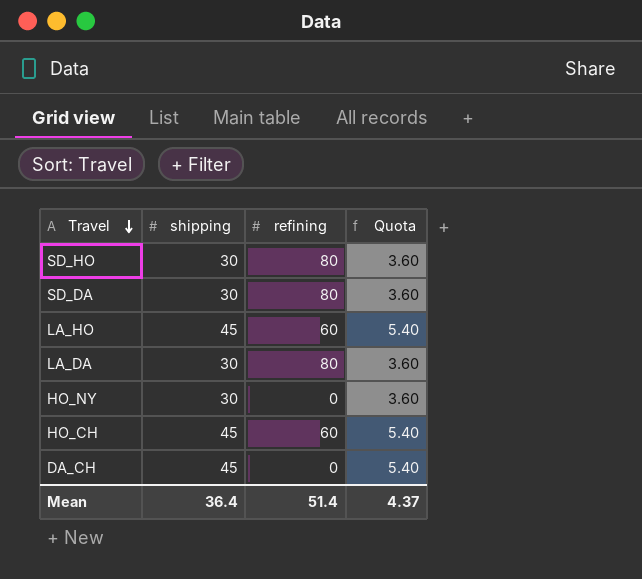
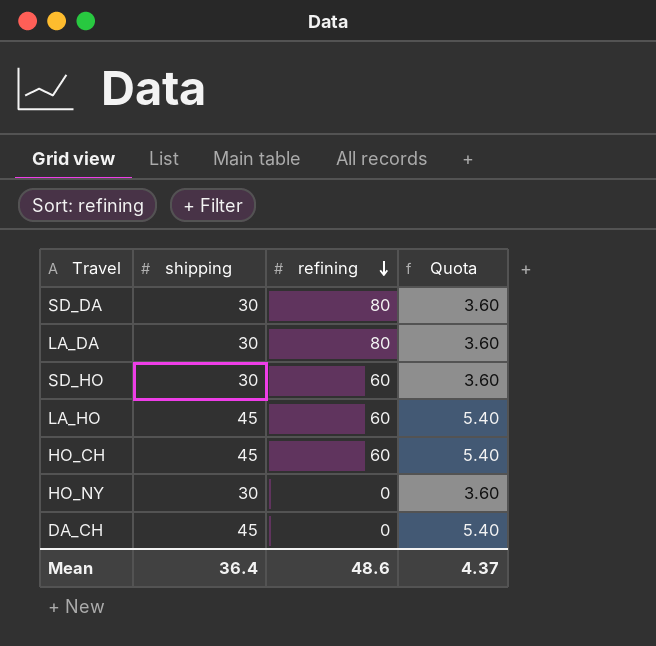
row order: Travel descending -> refining descending
SD_HO | refining: 80 -> 60
Mean | refining: 51.4 -> 48.6

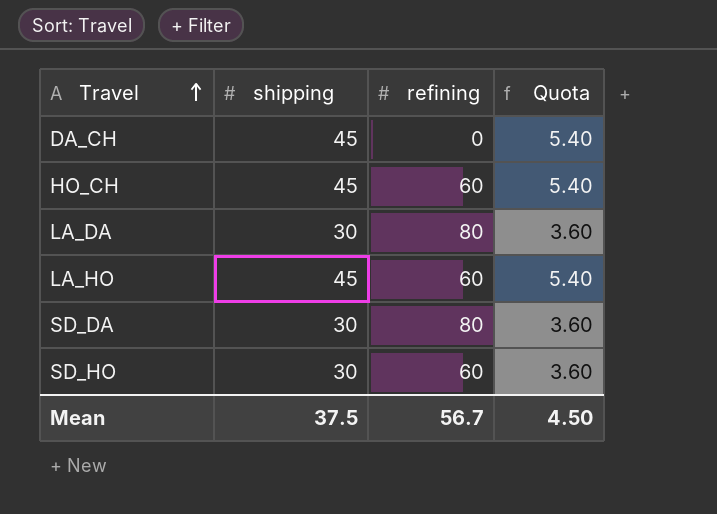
row order: refining descending -> Travel ascending
row HO_NY: 30 | 0 | 3.60 -> none
Mean | shipping: 36.4 -> 37.5
Mean | refining: 48.6 -> 56.7
Mean | Quota: 4.37 -> 4.50

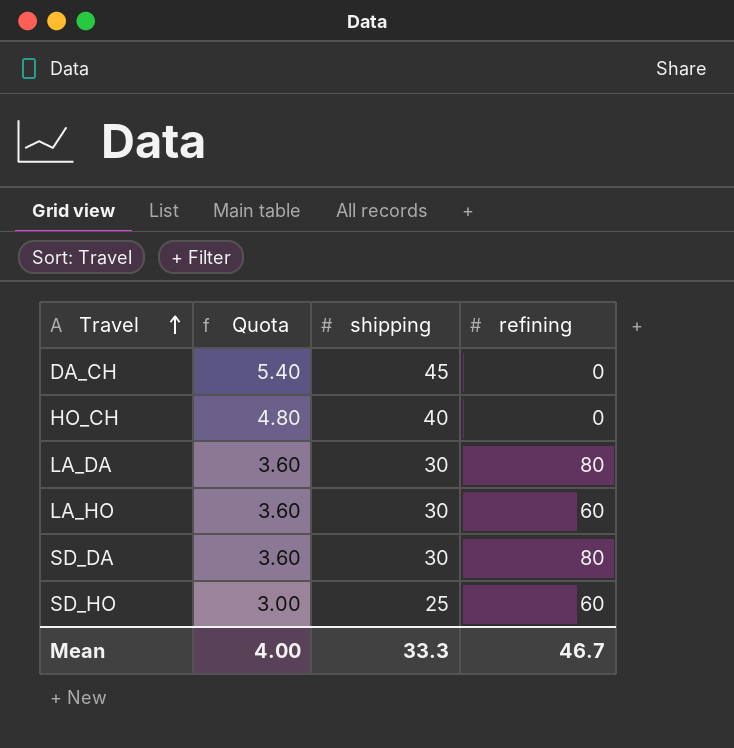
column Quota | position: 4 -> 2
HO_CH | Quota: 5.40 -> 4.80
HO_CH | shipping: 45 -> 40
HO_CH | refining: 60 -> 0
LA_HO | Quota: 5.40 -> 3.60
LA_HO | shipping: 45 -> 30
SD_HO | Quota: 3.60 -> 3.00
SD_HO | shipping: 30 -> 25
Mean | Quota: 4.50 -> 4.00
Mean | shipping: 37.5 -> 33.3
Mean | refining: 56.7 -> 46.7

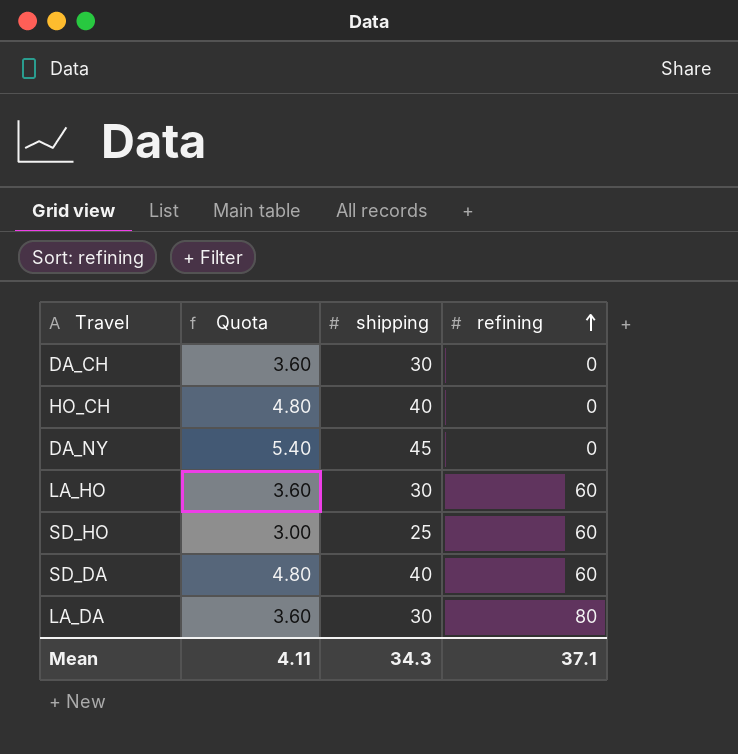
row order: Travel ascending -> refining ascending
DA_CH | Quota: 5.40 -> 3.60
DA_CH | shipping: 45 -> 30
row DA_NY: none -> 5.40 | 45 | 0
SD_DA | Quota: 3.60 -> 4.80
SD_DA | shipping: 30 -> 40
SD_DA | refining: 80 -> 60
Mean | Quota: 4.00 -> 4.11
Mean | shipping: 33.3 -> 34.3
Mean | refining: 46.7 -> 37.1

